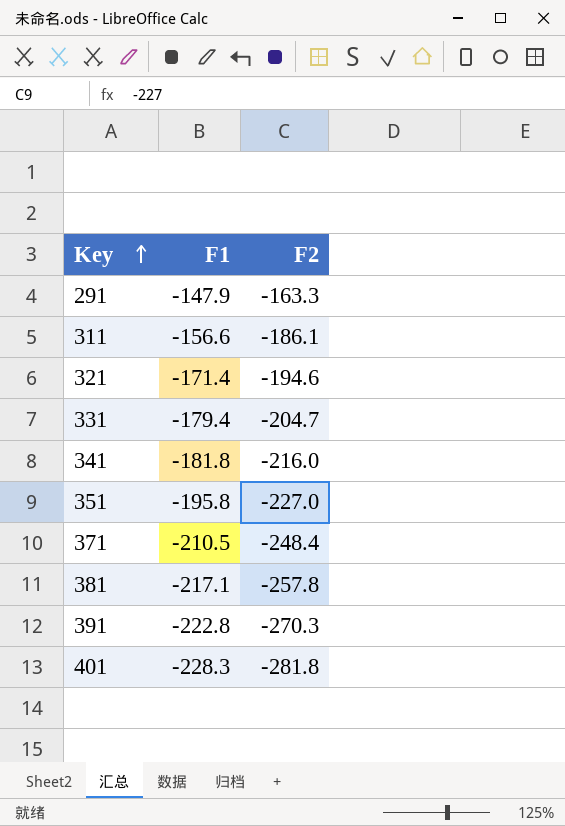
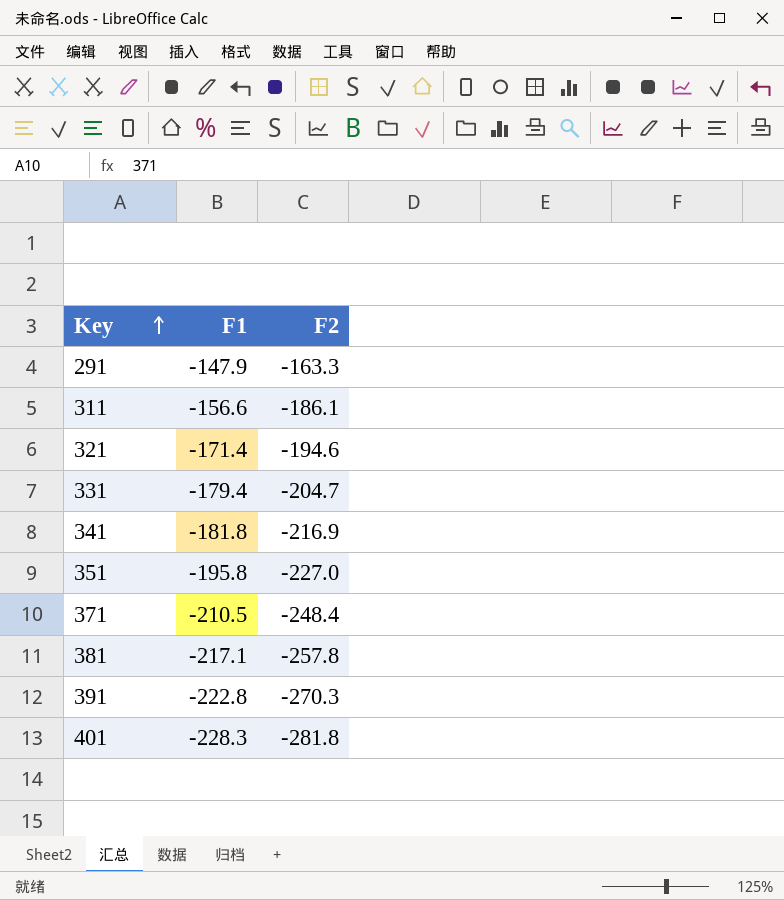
341 | F2: -216.0 -> -216.9

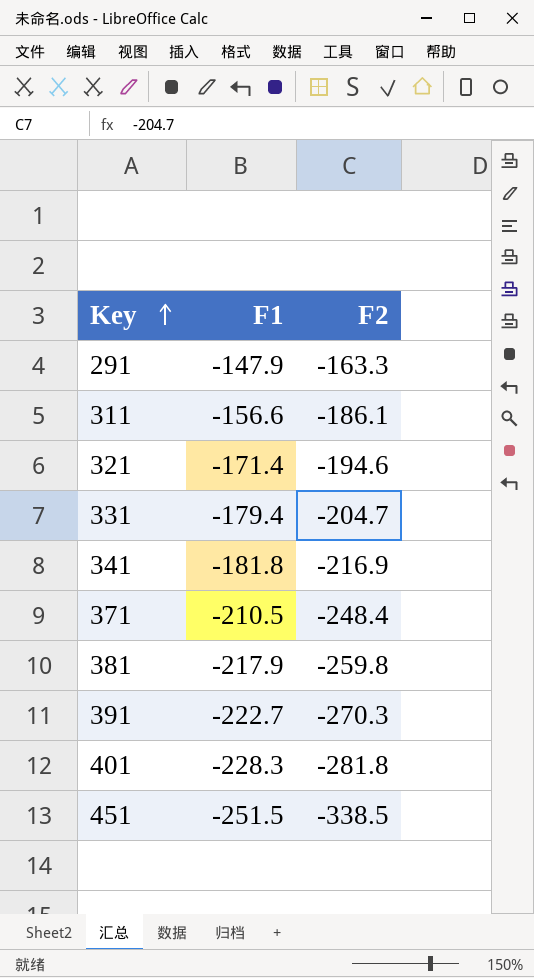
row 351: -195.8 | -227.0 -> none
381 | F1: -217.1 -> -217.9
381 | F2: -257.8 -> -259.8
391 | F1: -222.8 -> -222.7
row 451: none -> -251.5 | -338.5

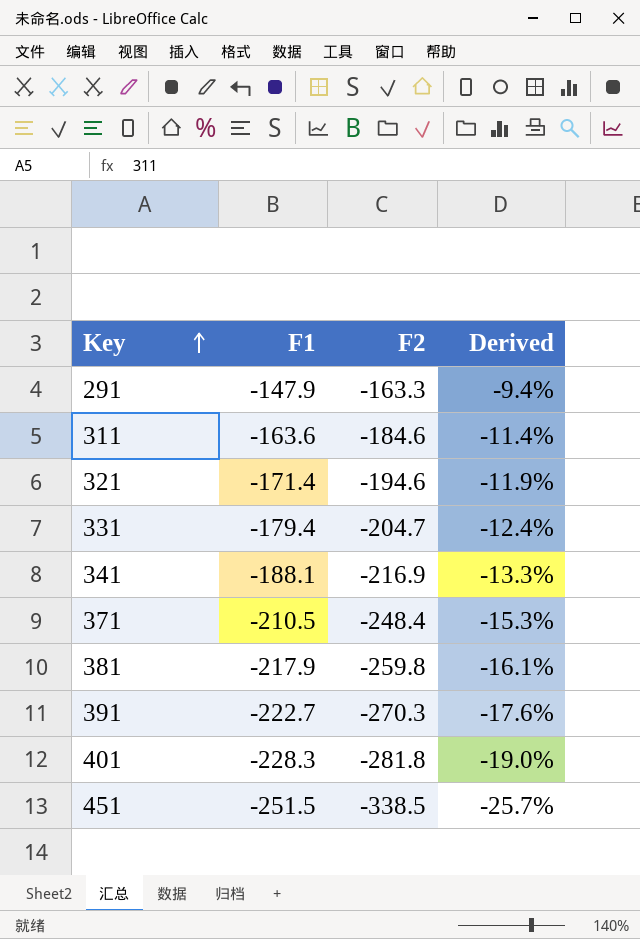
column Derived | formula: none -> ([F1] - [F2]) / [F2]
311 | F1: -156.6 -> -163.6
311 | F2: -186.1 -> -184.6
341 | F1: -181.8 -> -188.1

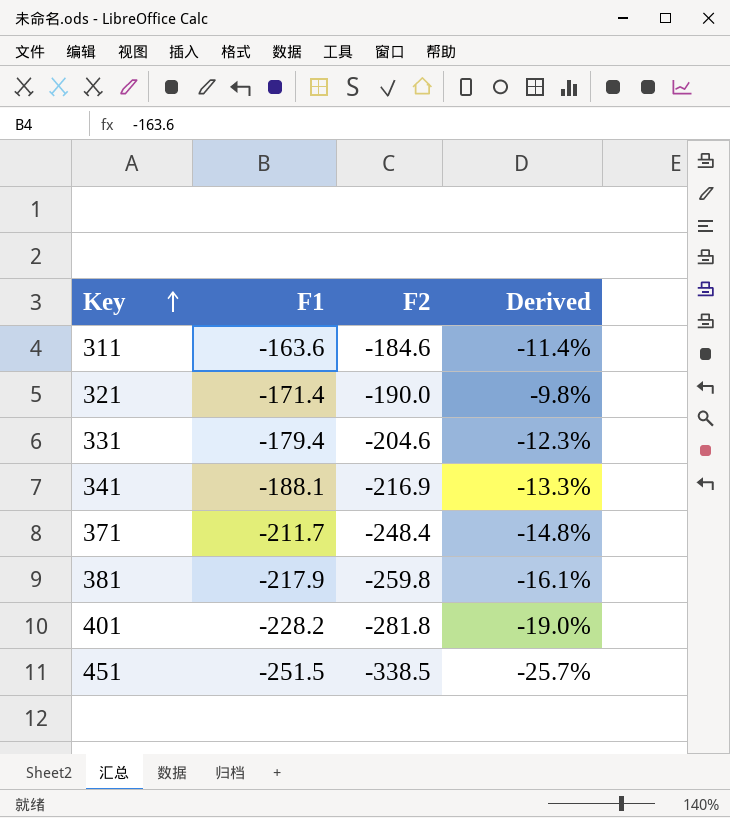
row 291: -147.9 | -163.3 | -9.4% -> none
row 391: -222.7 | -270.3 | -17.6% -> none
321 | F2: -194.6 -> -190.0
321 | Derived: -11.9% -> -9.8%
331 | F2: -204.7 -> -204.6
331 | Derived: -12.4% -> -12.3%
371 | F1: -210.5 -> -211.7
371 | Derived: -15.3% -> -14.8%
401 | F1: -228.3 -> -228.2

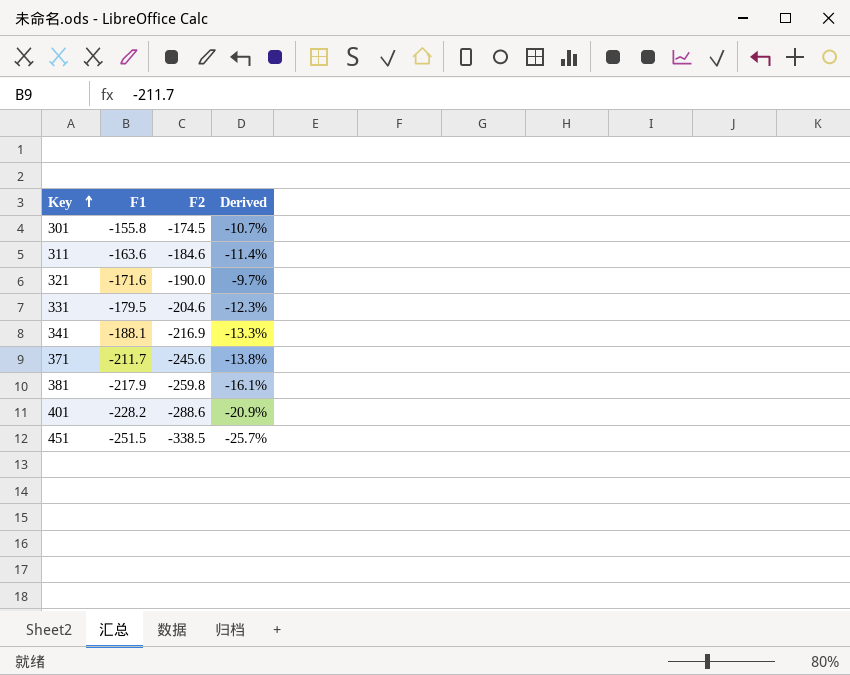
row 301: none -> -155.8 | -174.5 | -10.7%
321 | F1: -171.4 -> -171.6
321 | Derived: -9.8% -> -9.7%
331 | F1: -179.4 -> -179.5
371 | F2: -248.4 -> -245.6
371 | Derived: -14.8% -> -13.8%
401 | F2: -281.8 -> -288.6
401 | Derived: -19.0% -> -20.9%

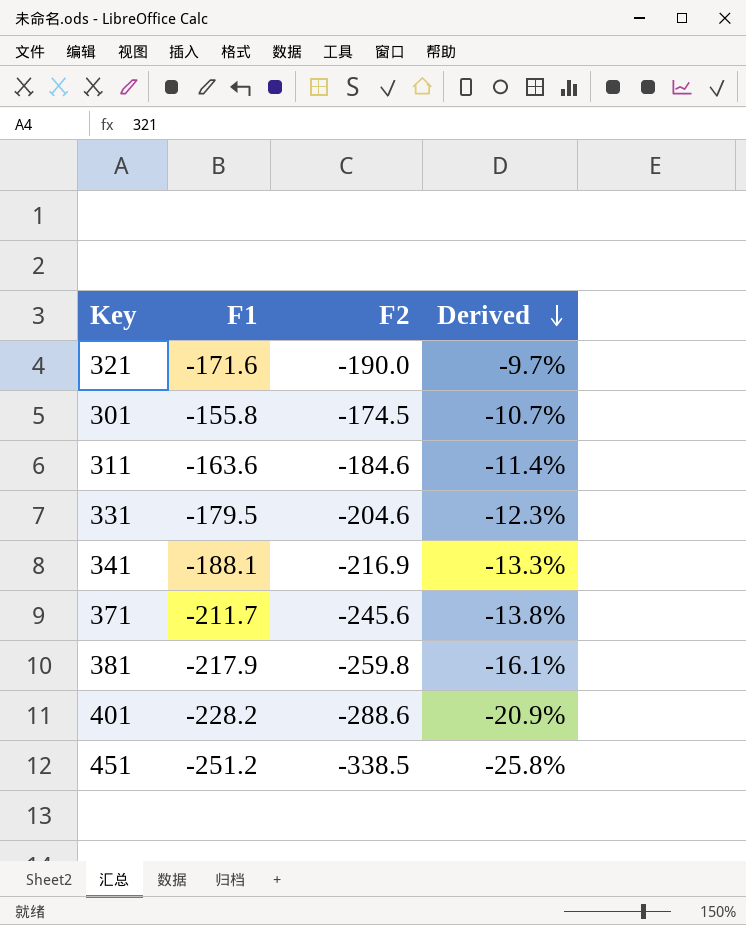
row order: Key ascending -> Derived descending
451 | F1: -251.5 -> -251.2
451 | Derived: -25.7% -> -25.8%

